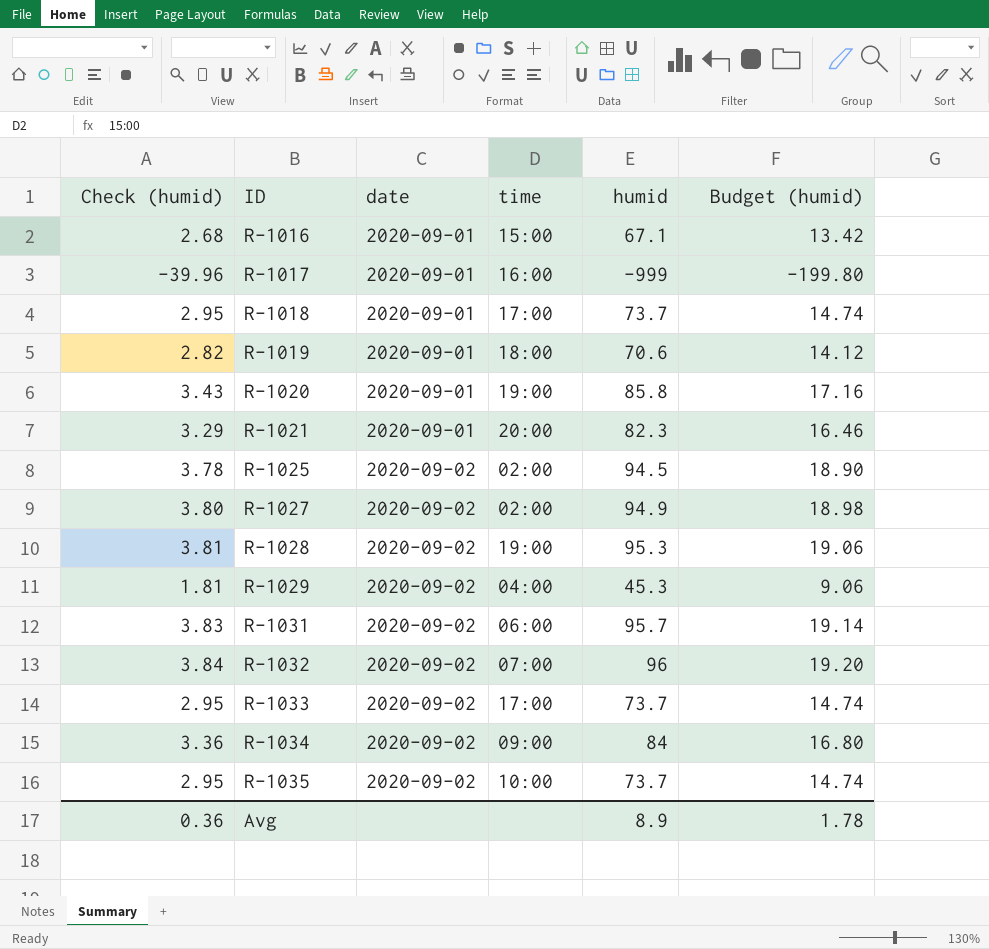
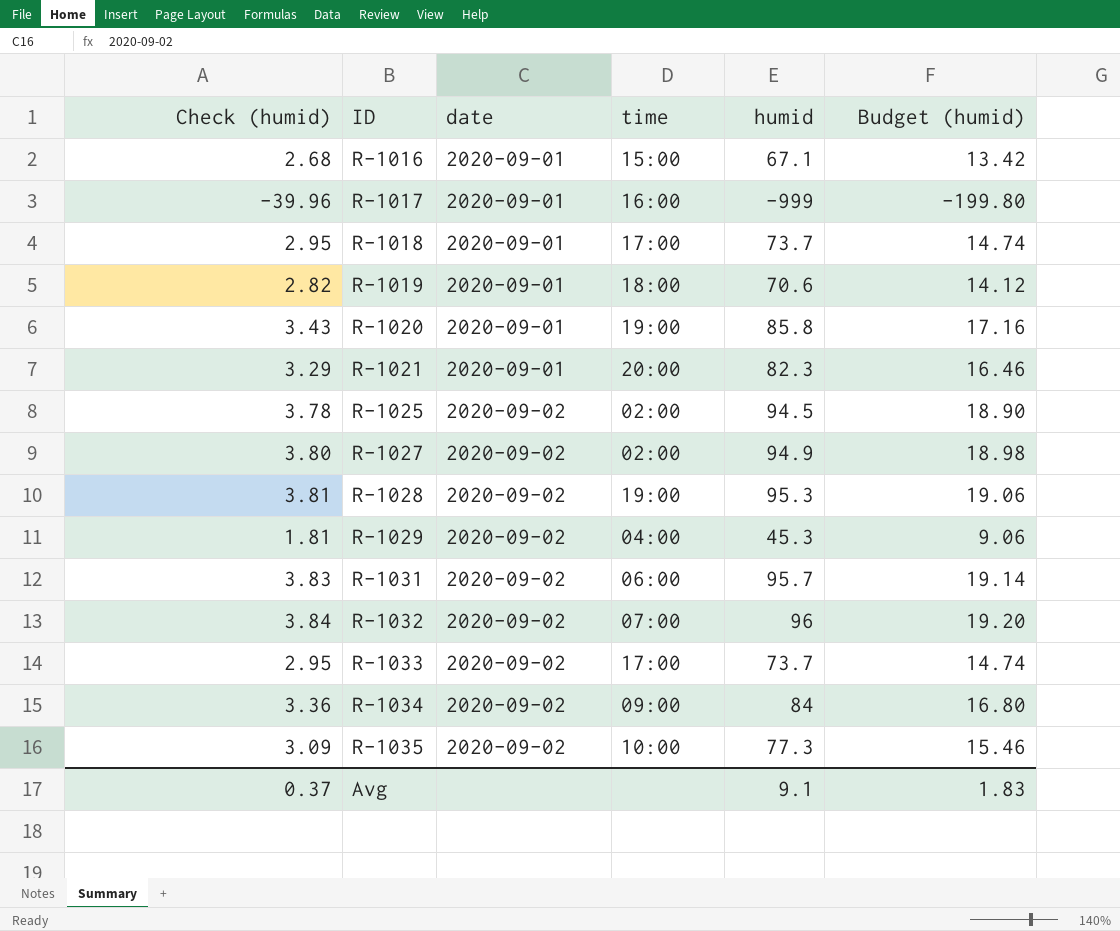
R-1035 | Check (humid): 2.95 -> 3.09
R-1035 | humid: 73.7 -> 77.3
R-1035 | Budget (humid): 14.74 -> 15.46
Avg | Check (humid): 0.36 -> 0.37
Avg | humid: 8.9 -> 9.1
Avg | Budget (humid): 1.78 -> 1.83

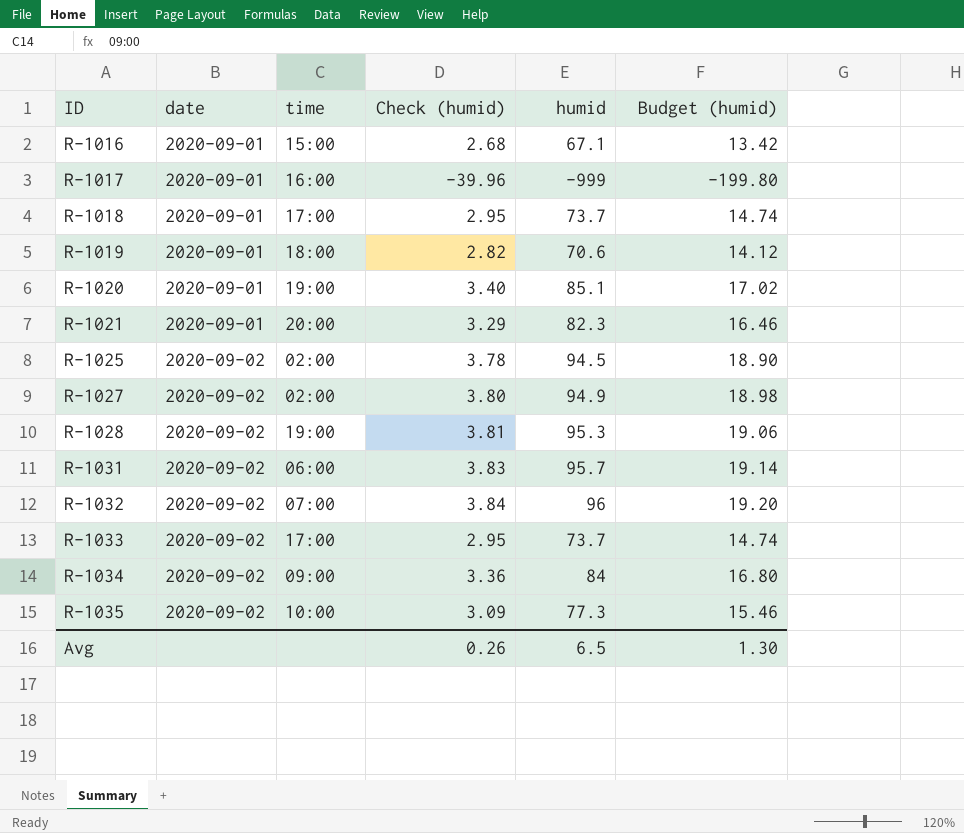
column Check (humid) | position: 1 -> 4
row R-1029: 1.81 | 2020-09-02 | 04:00 | 45.3 | 9.06 -> none
R-1020 | Check (humid): 3.43 -> 3.40
R-1020 | humid: 85.8 -> 85.1
R-1020 | Budget (humid): 17.16 -> 17.02
Avg | Check (humid): 0.37 -> 0.26
Avg | humid: 9.1 -> 6.5
Avg | Budget (humid): 1.83 -> 1.30

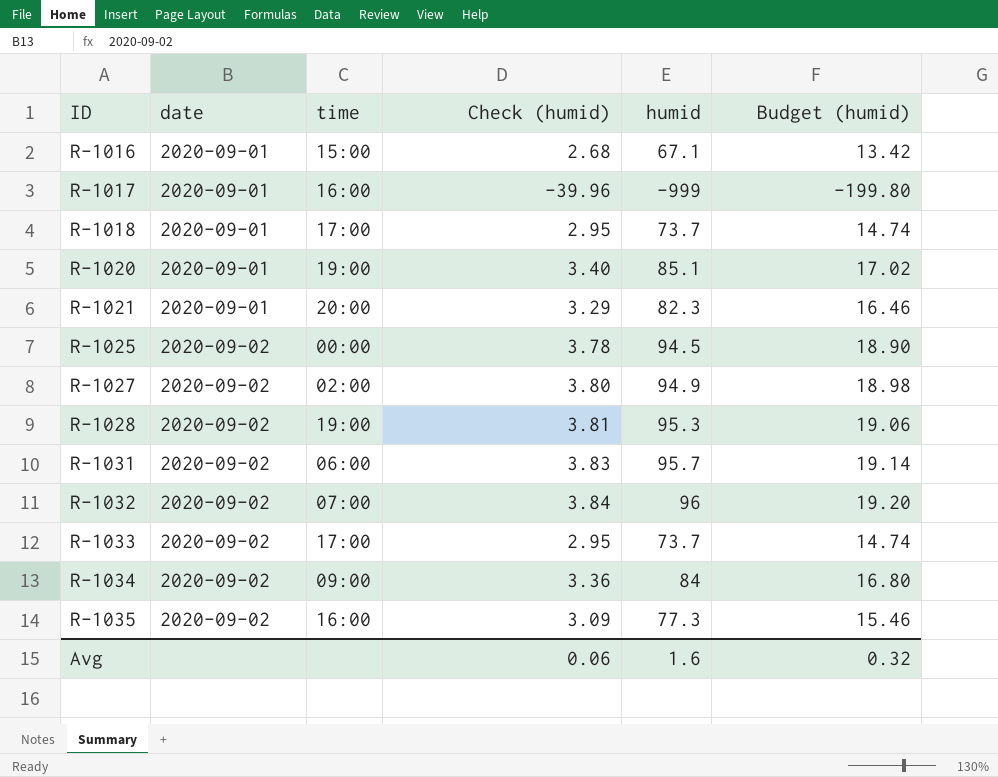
row R-1019: 2020-09-01 | 18:00 | 2.82 | 70.6 | 14.12 -> none
R-1025 | time: 02:00 -> 00:00
R-1035 | time: 10:00 -> 16:00
Avg | Check (humid): 0.26 -> 0.06
Avg | humid: 6.5 -> 1.6
Avg | Budget (humid): 1.30 -> 0.32

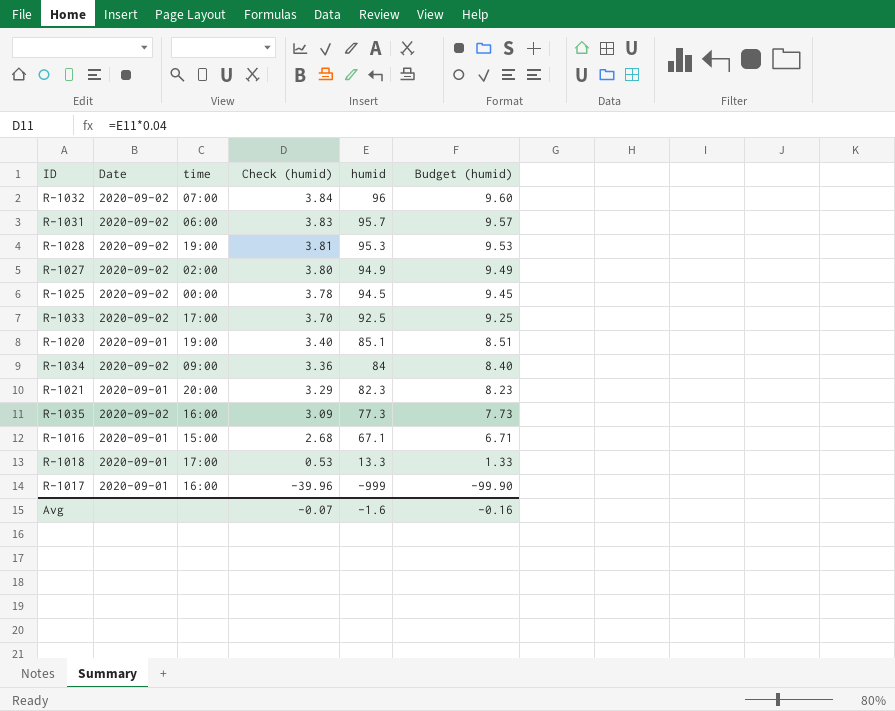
row order: ID ascending -> Check (humid) descending
column name: date -> Date
column Budget (humid) | formula: [humid] * 0.2 -> [humid] * 0.1
R-1033 | Check (humid): 2.95 -> 3.70
R-1033 | humid: 73.7 -> 92.5
R-1018 | Check (humid): 2.95 -> 0.53
R-1018 | humid: 73.7 -> 13.3
Avg | Check (humid): 0.06 -> -0.07
Avg | humid: 1.6 -> -1.6
Avg | Budget (humid): 0.32 -> -0.16

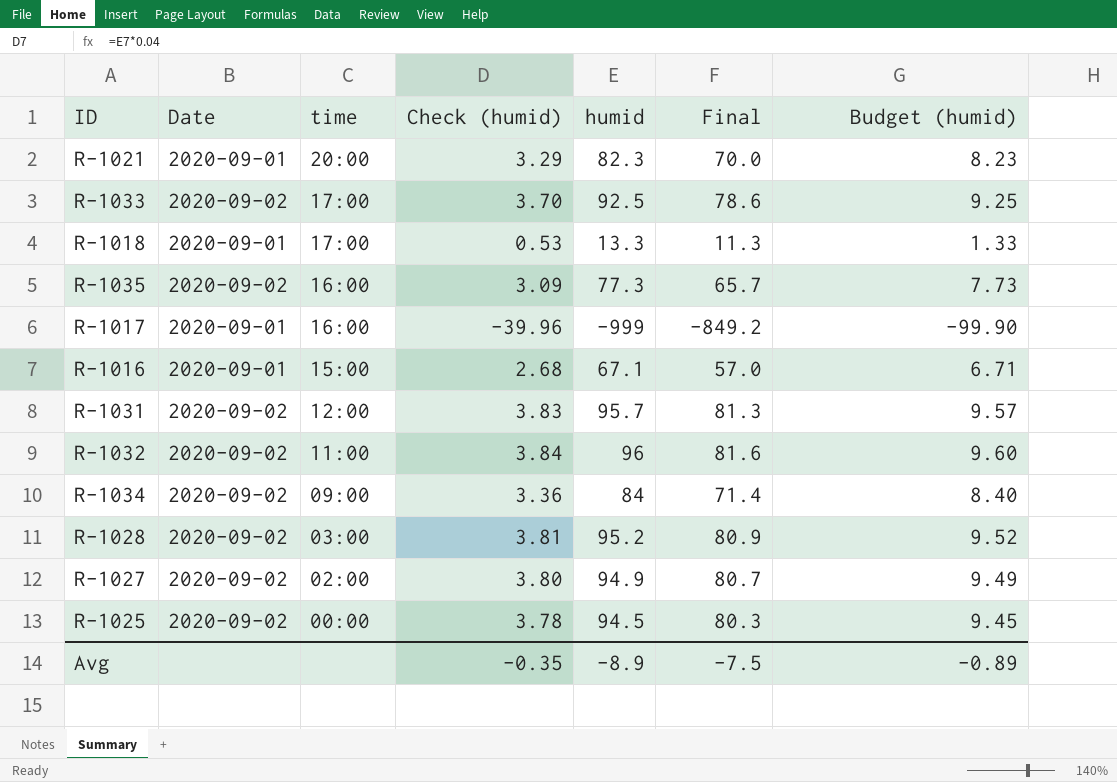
row order: Check (humid) descending -> time descending
column Final | formula: none -> [humid] * 0.85
row R-1020: 2020-09-01 | 19:00 | 3.40 | 85.1 | 8.51 -> none
R-1031 | time: 06:00 -> 12:00
R-1032 | time: 07:00 -> 11:00
R-1028 | time: 19:00 -> 03:00
R-1028 | humid: 95.3 -> 95.2
R-1028 | Budget (humid): 9.53 -> 9.52
Avg | Check (humid): -0.07 -> -0.35
Avg | humid: -1.6 -> -8.9
Avg | Budget (humid): -0.16 -> -0.89

